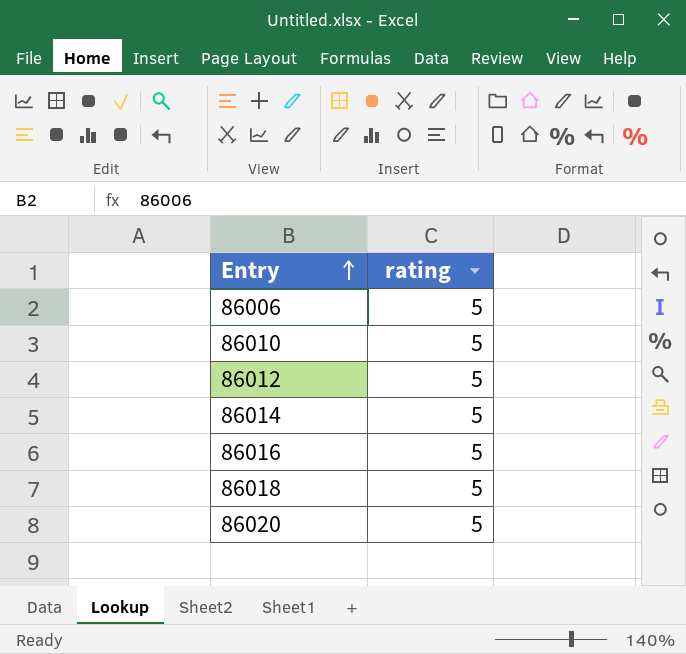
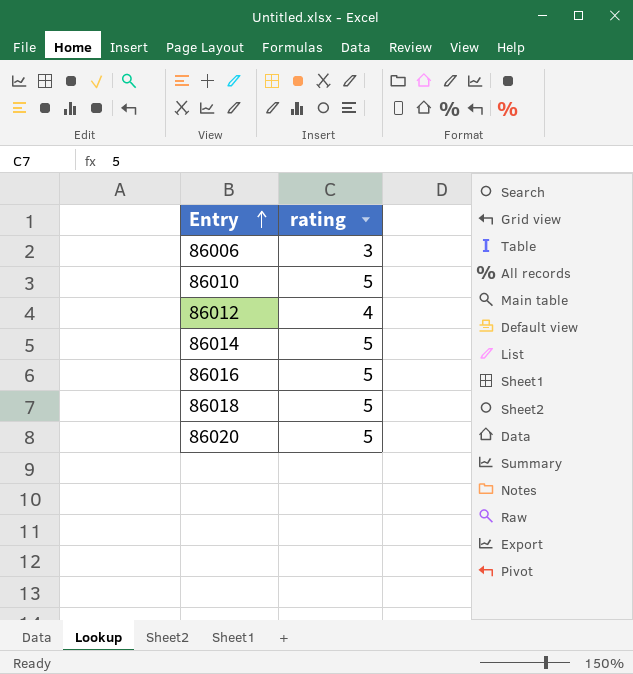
86006 | rating: 5 -> 3
86012 | rating: 5 -> 4

